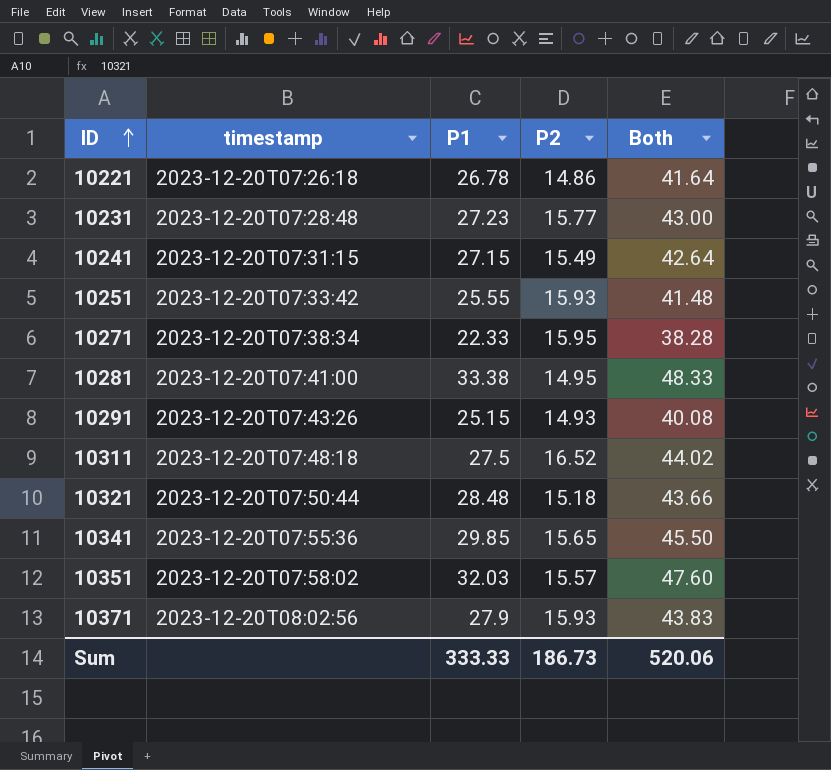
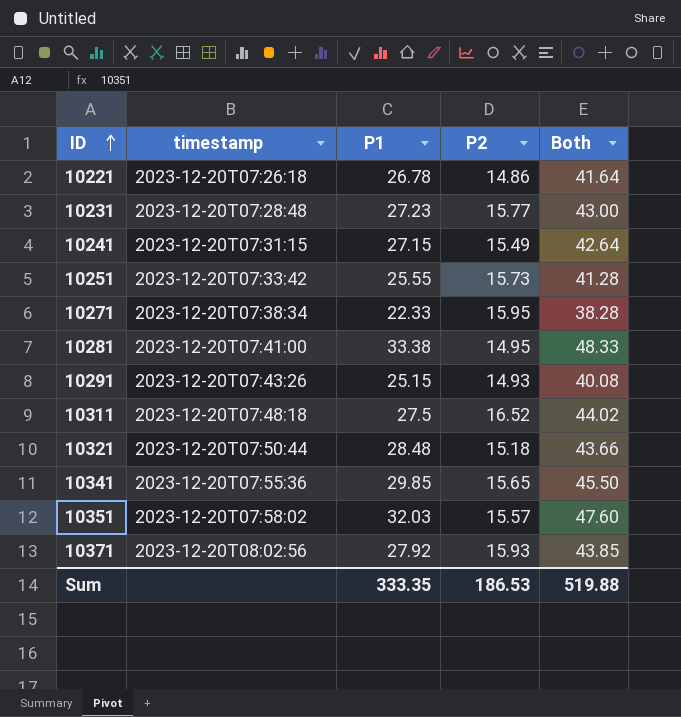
10251 | P2: 15.93 -> 15.73
10251 | Both: 41.48 -> 41.28
10371 | P1: 27.9 -> 27.92
10371 | Both: 43.83 -> 43.85
Sum | P1: 333.33 -> 333.35
Sum | P2: 186.73 -> 186.53
Sum | Both: 520.06 -> 519.88

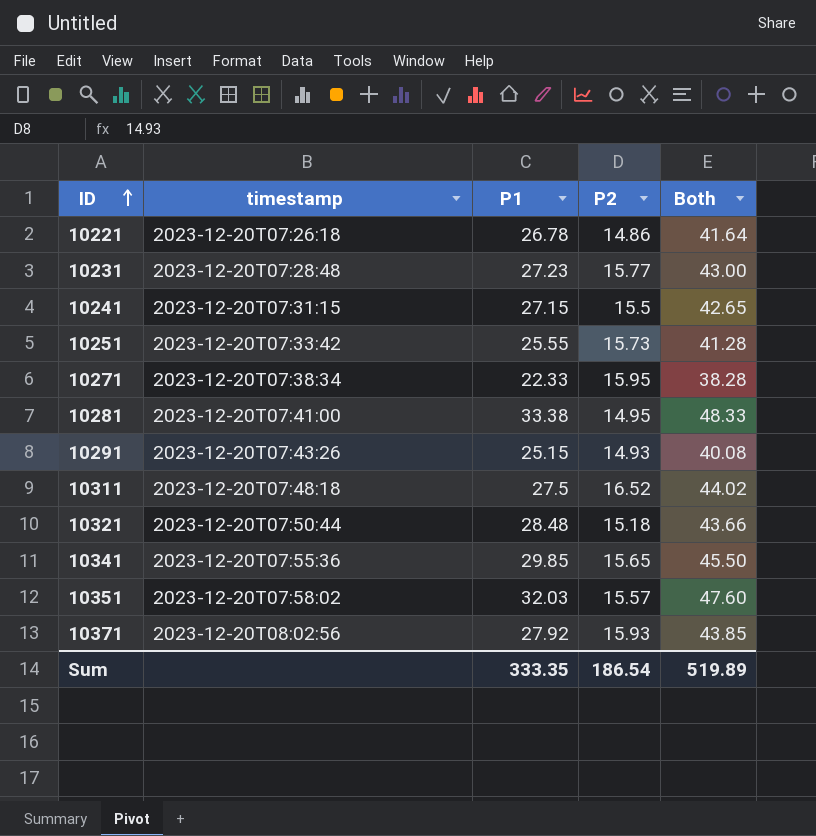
10241 | P2: 15.49 -> 15.5
10241 | Both: 42.64 -> 42.65
Sum | P2: 186.53 -> 186.54
Sum | Both: 519.88 -> 519.89

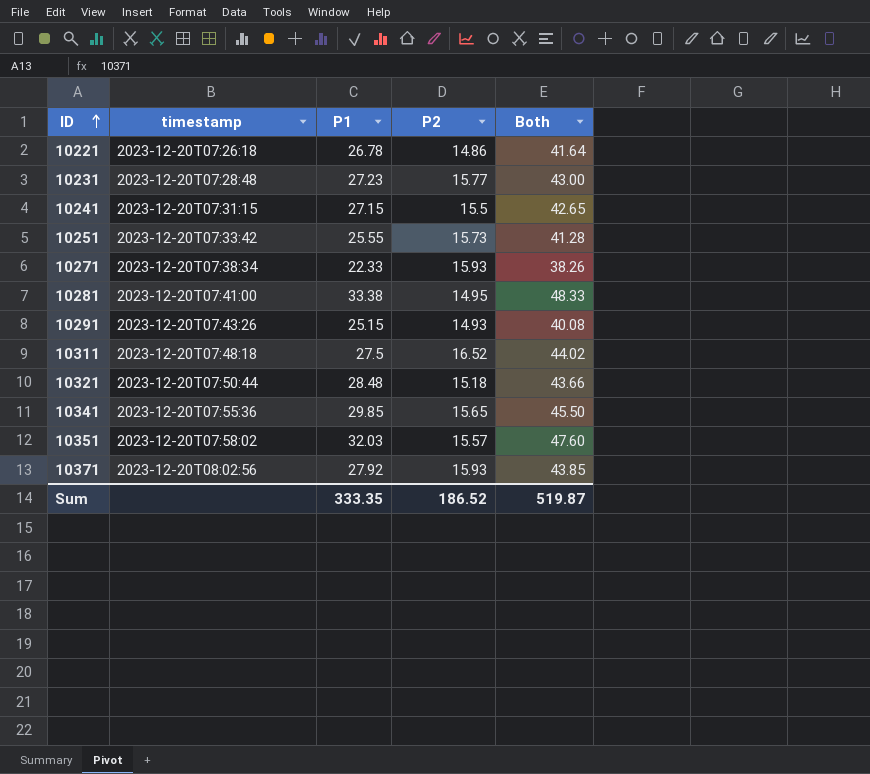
10271 | P2: 15.95 -> 15.93
10271 | Both: 38.28 -> 38.26
Sum | P2: 186.54 -> 186.52
Sum | Both: 519.89 -> 519.87

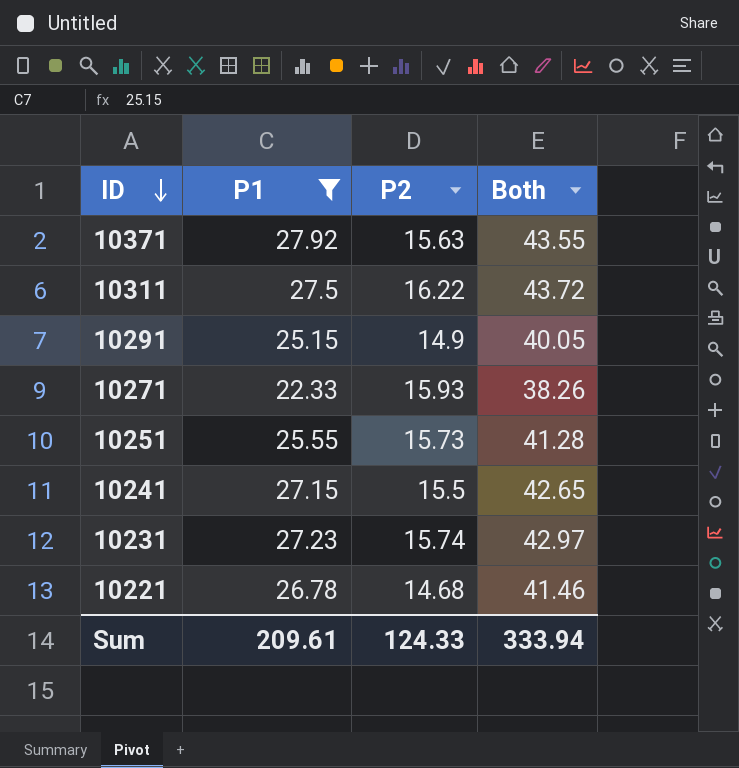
filter: none -> P1 <= 27.92
row order: ID ascending -> ID descending
column timestamp | position: 2 -> none
10371 | P2: 15.93 -> 15.63
10371 | Both: 43.85 -> 43.55
10311 | P2: 16.52 -> 16.22
10311 | Both: 44.02 -> 43.72
10291 | P2: 14.93 -> 14.9
10291 | Both: 40.08 -> 40.05
10231 | P2: 15.77 -> 15.74
10231 | Both: 43.00 -> 42.97
10221 | P2: 14.86 -> 14.68
10221 | Both: 41.64 -> 41.46
Sum | P1: 333.35 -> 209.61
Sum | P2: 186.52 -> 124.33
Sum | Both: 519.87 -> 333.94

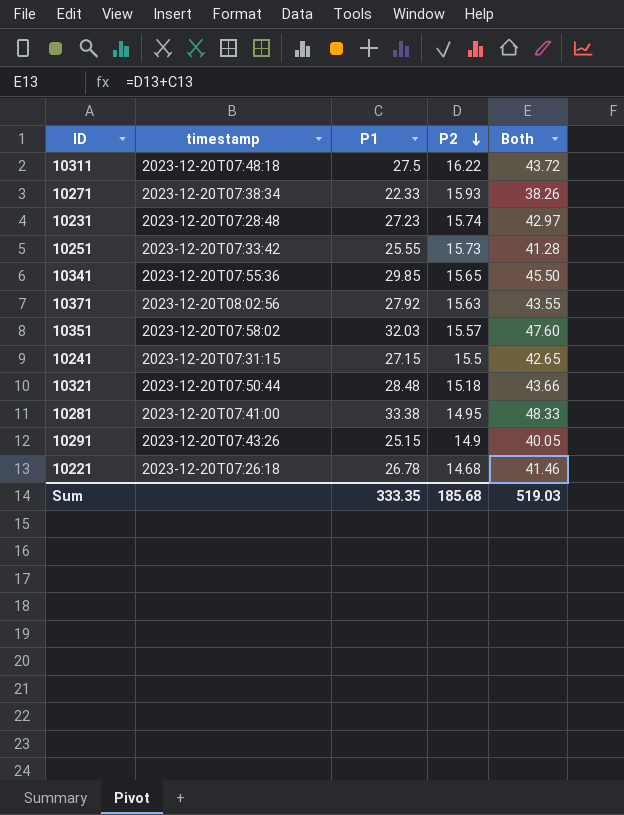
filter: P1 <= 27.92 -> none
row order: ID descending -> P2 descending
column timestamp | position: none -> 2
Sum | P1: 209.61 -> 333.35
Sum | P2: 124.33 -> 185.68
Sum | Both: 333.94 -> 519.03

